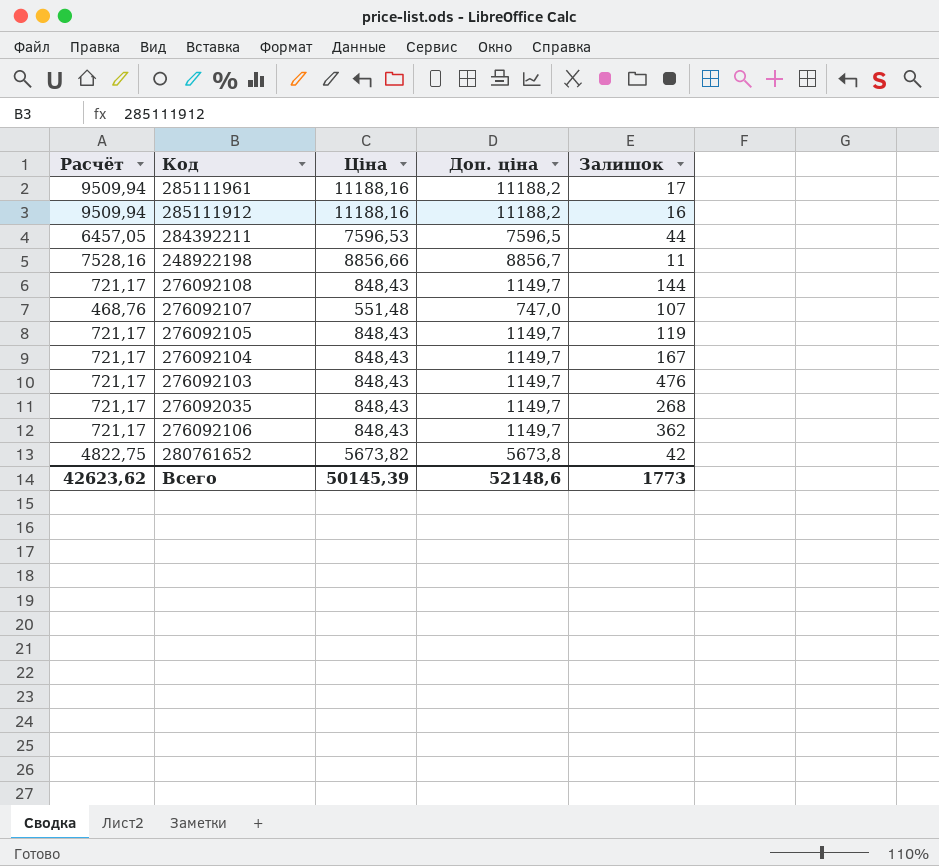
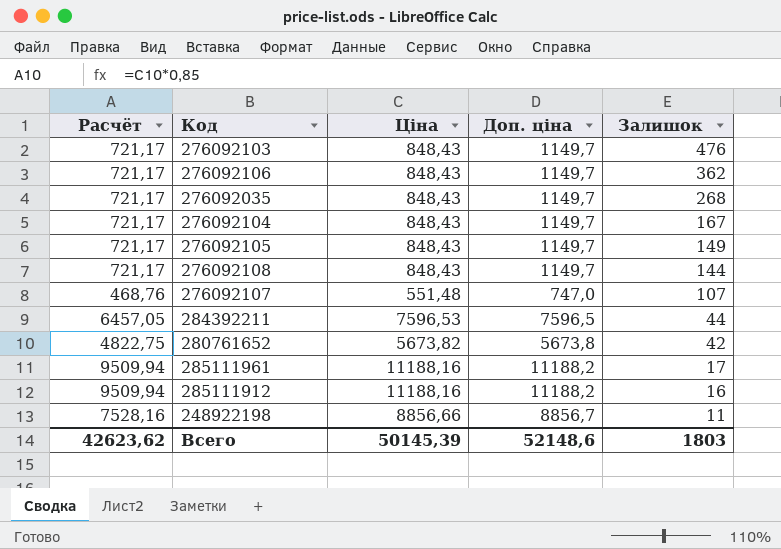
row order: none -> Залишок descending
276092105 | Залишок: 119 -> 149
Всего | Залишок: 1773 -> 1803

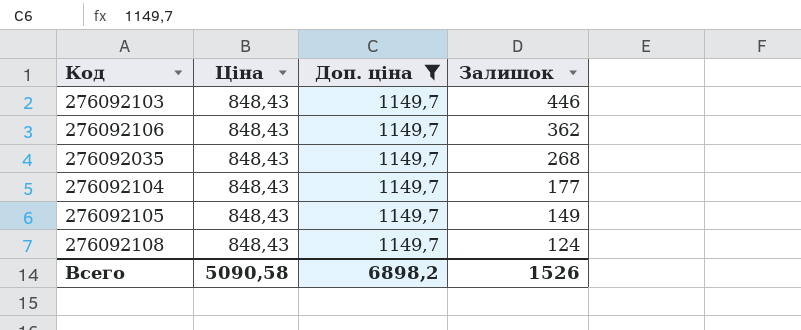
filter: none -> Доп. ціна = 1149,7
column Расчёт | formula: [Ціна] * 0,85 -> none
276092103 | Залишок: 476 -> 446
276092104 | Залишок: 167 -> 177
276092108 | Залишок: 144 -> 124
Всего | Ціна: 50145,39 -> 5090,58
Всего | Доп. ціна: 52148,6 -> 6898,2
Всего | Залишок: 1803 -> 1526

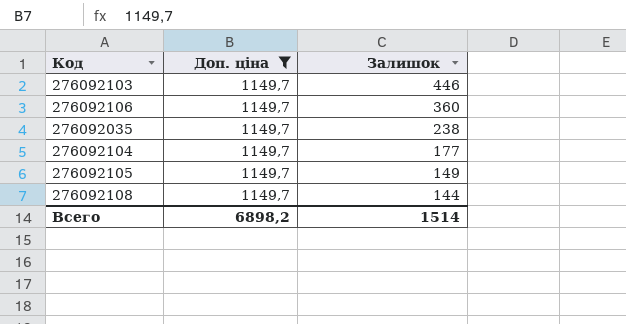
column Ціна | position: 2 -> none
276092106 | Залишок: 362 -> 360
276092035 | Залишок: 268 -> 238
276092108 | Залишок: 124 -> 144
Всего | Залишок: 1526 -> 1514

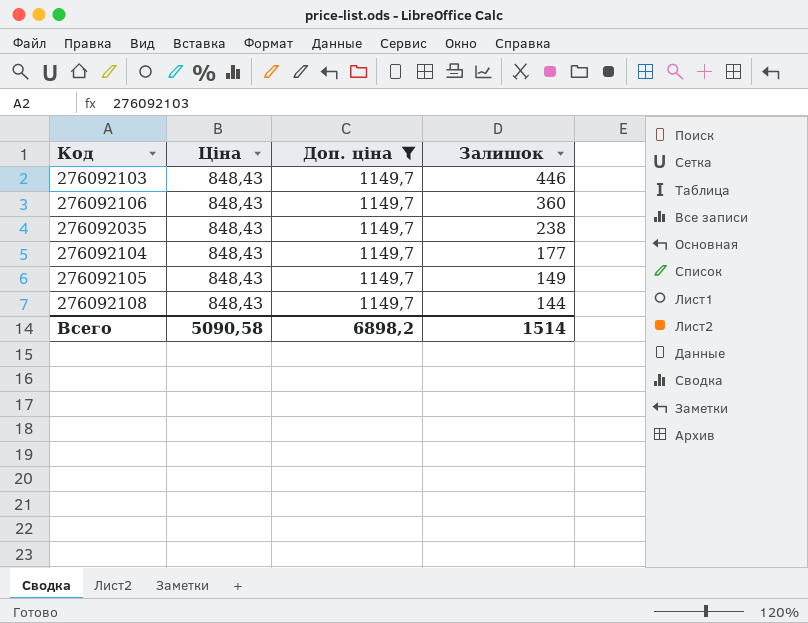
column Ціна | position: none -> 2

